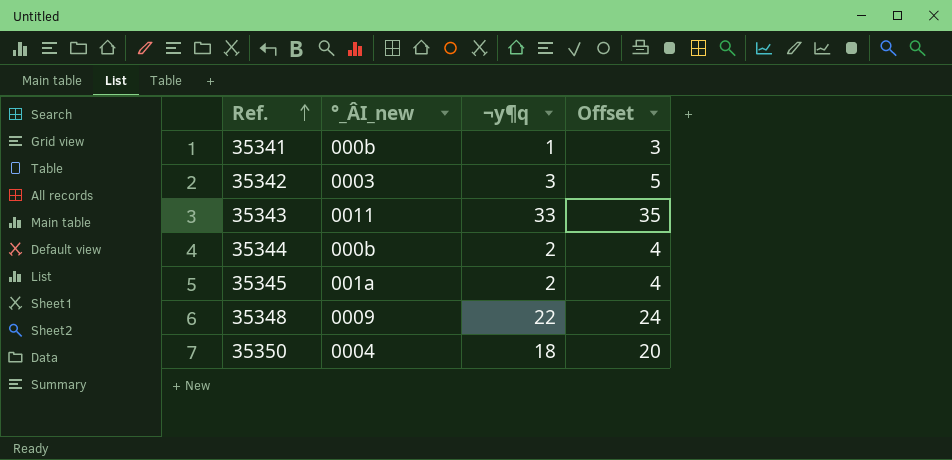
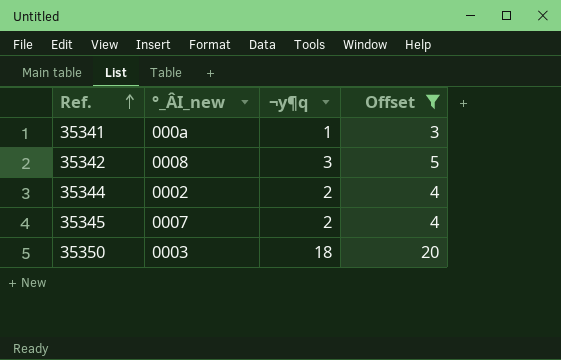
filter: none -> Offset <= 20
35341 | °_ÂI_new: 000b -> 000a
35342 | °_ÂI_new: 0003 -> 0008
35344 | °_ÂI_new: 000b -> 0002
35345 | °_ÂI_new: 001a -> 0007
35350 | °_ÂI_new: 0004 -> 0003

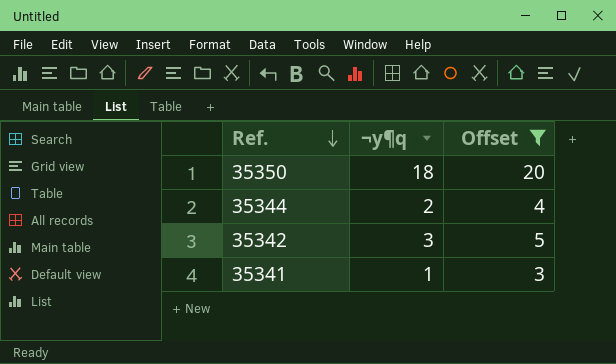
row order: Ref. ascending -> Ref. descending
column °_ÂI_new | position: 2 -> none
row 35345: 0007 | 2 | 4 -> none

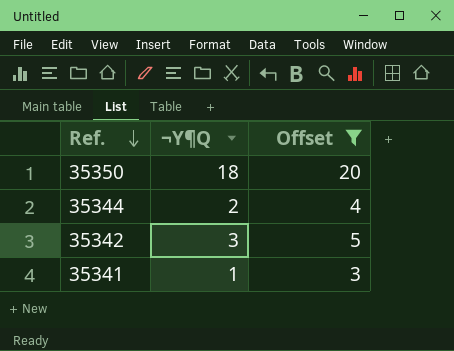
column name: ¬y¶q -> ¬Y¶Q

